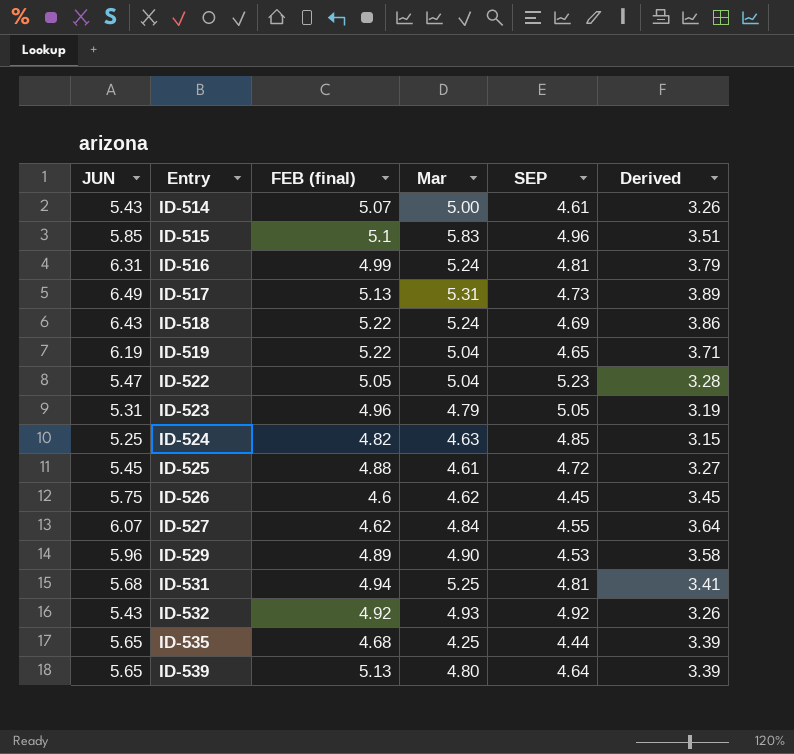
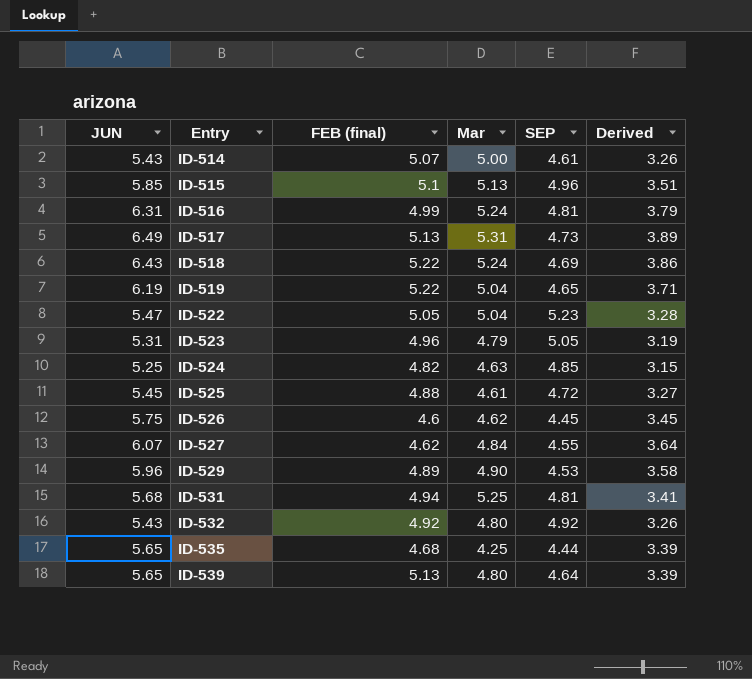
ID-515 | Mar: 5.83 -> 5.13
ID-532 | Mar: 4.93 -> 4.80

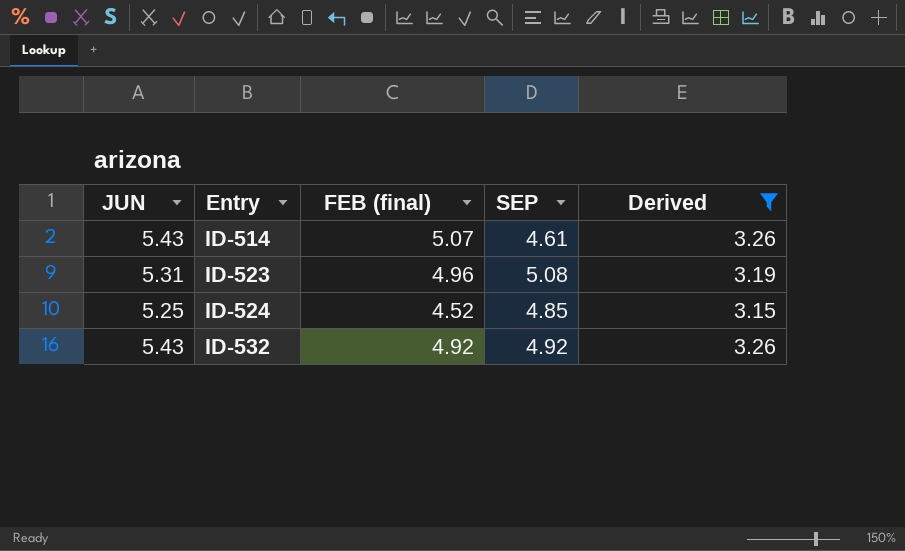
filter: none -> Derived <= 3.26
column Mar | position: 4 -> none
ID-523 | SEP: 5.05 -> 5.08
ID-524 | FEB (final): 4.82 -> 4.52

